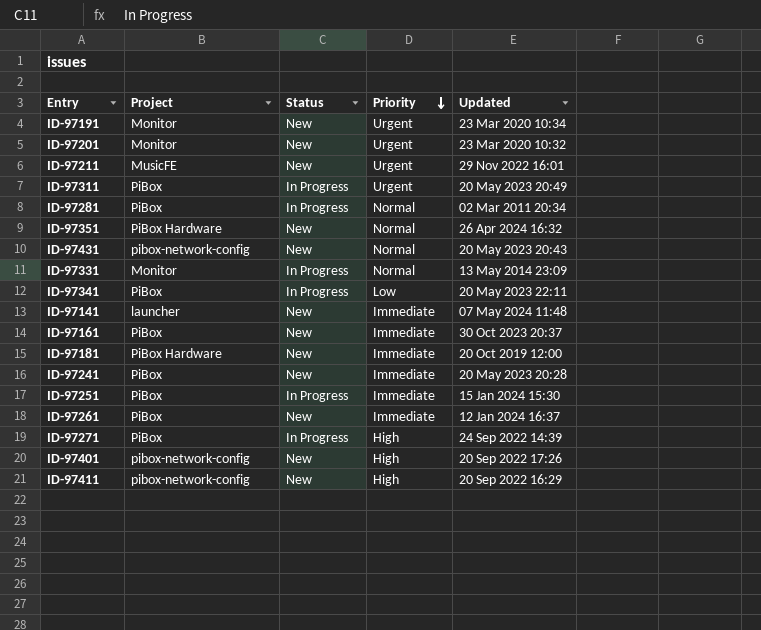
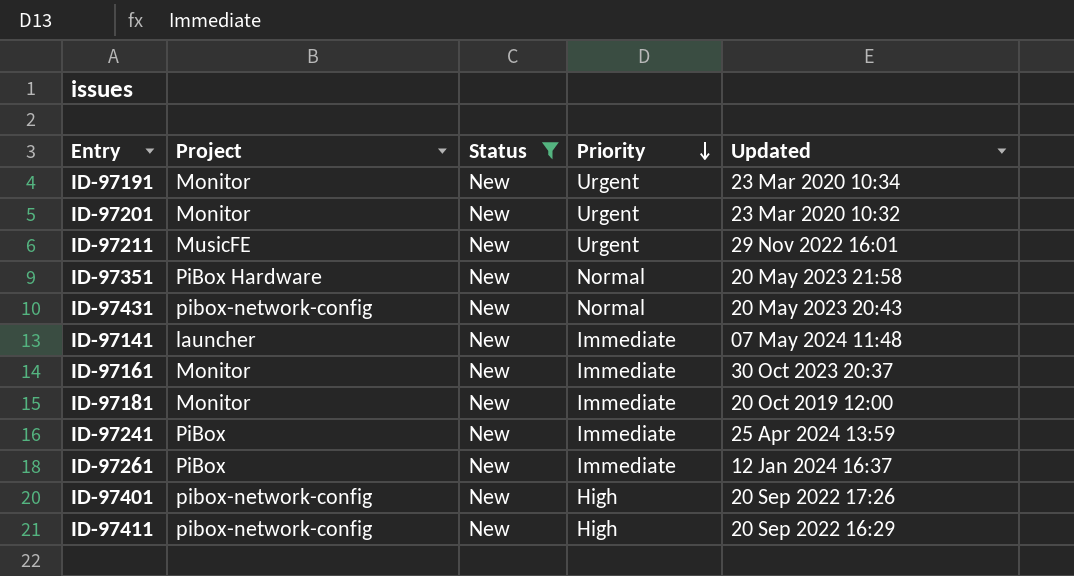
filter: none -> Status = New
ID-97351 | Updated: 26 Apr 2024 16:32 -> 20 May 2023 21:58
ID-97161 | Project: PiBox -> Monitor
ID-97181 | Project: PiBox Hardware -> Monitor
ID-97241 | Updated: 20 May 2023 20:28 -> 25 Apr 2024 13:59

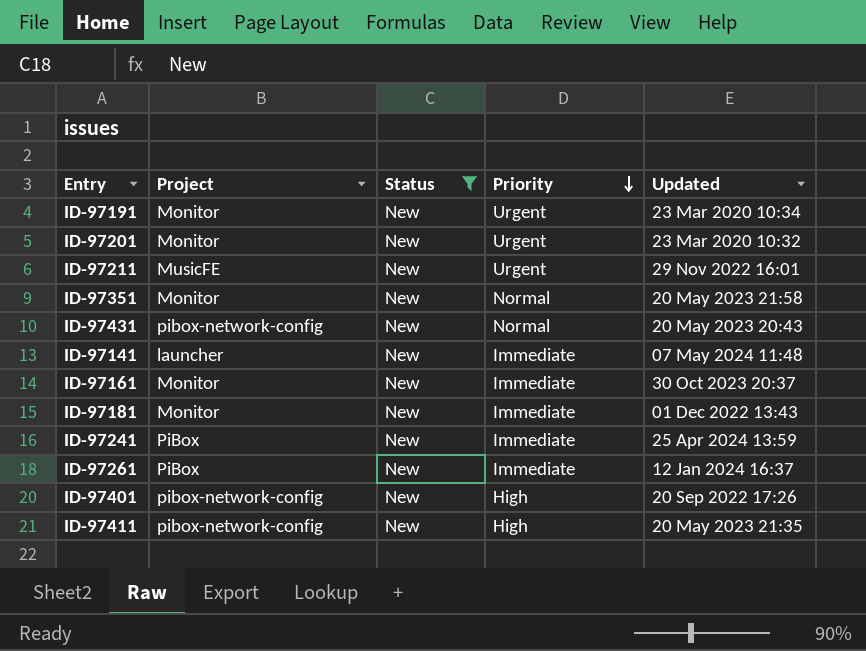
ID-97351 | Project: PiBox Hardware -> Monitor
ID-97181 | Updated: 20 Oct 2019 12:00 -> 01 Dec 2022 13:43
ID-97411 | Updated: 20 Sep 2022 16:29 -> 20 May 2023 21:35

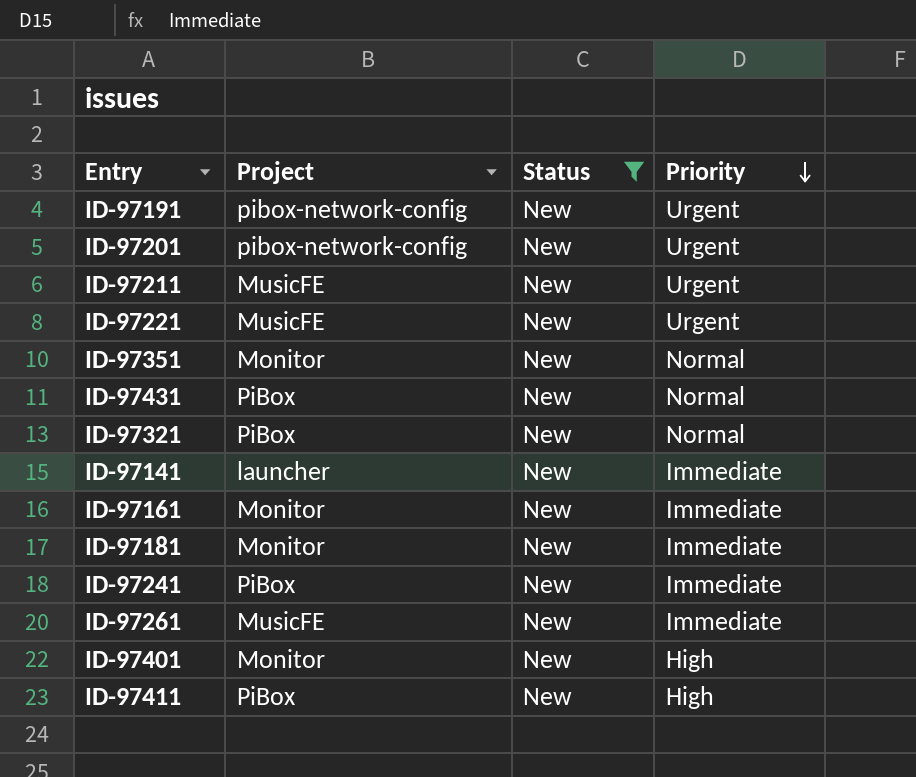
column Updated | position: 5 -> none
ID-97191 | Project: Monitor -> pibox-network-config
ID-97201 | Project: Monitor -> pibox-network-config
row ID-97221: none -> MusicFE | New | Urgent
ID-97431 | Project: pibox-network-config -> PiBox
row ID-97321: none -> PiBox | New | Normal
ID-97261 | Project: PiBox -> MusicFE
ID-97401 | Project: pibox-network-config -> Monitor
ID-97411 | Project: pibox-network-config -> PiBox

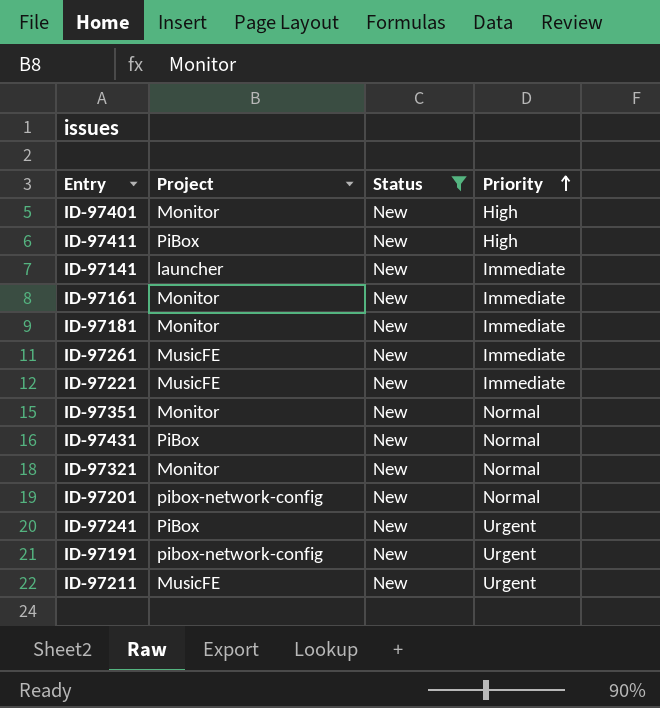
row order: Priority descending -> Priority ascending
ID-97221 | Priority: Urgent -> Immediate
ID-97321 | Project: PiBox -> Monitor
ID-97201 | Priority: Urgent -> Normal
ID-97241 | Priority: Immediate -> Urgent

